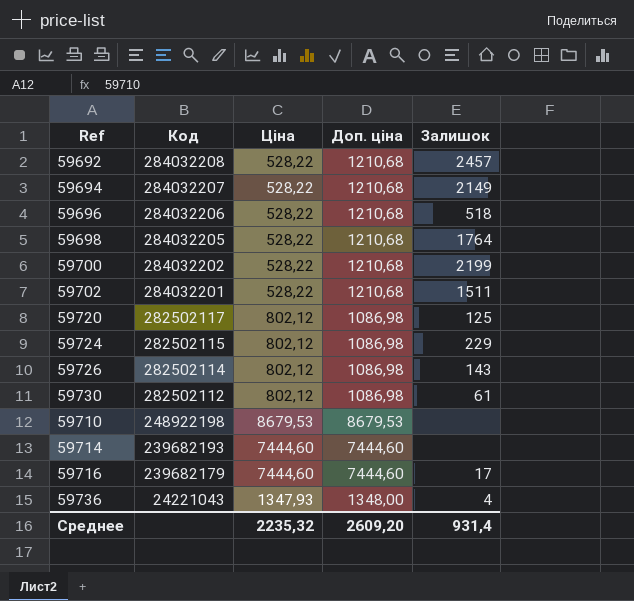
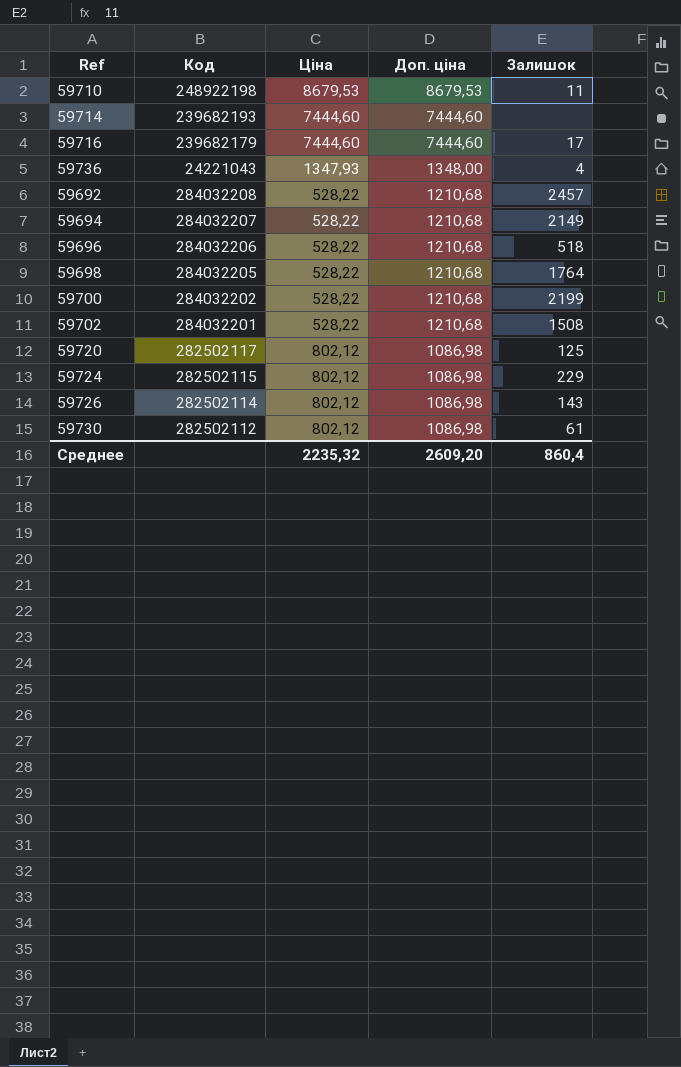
row order: Код descending -> Доп. ціна descending
59710 | Залишок: none -> 11
59702 | Залишок: 1511 -> 1508
Среднее | Залишок: 931,4 -> 860,4

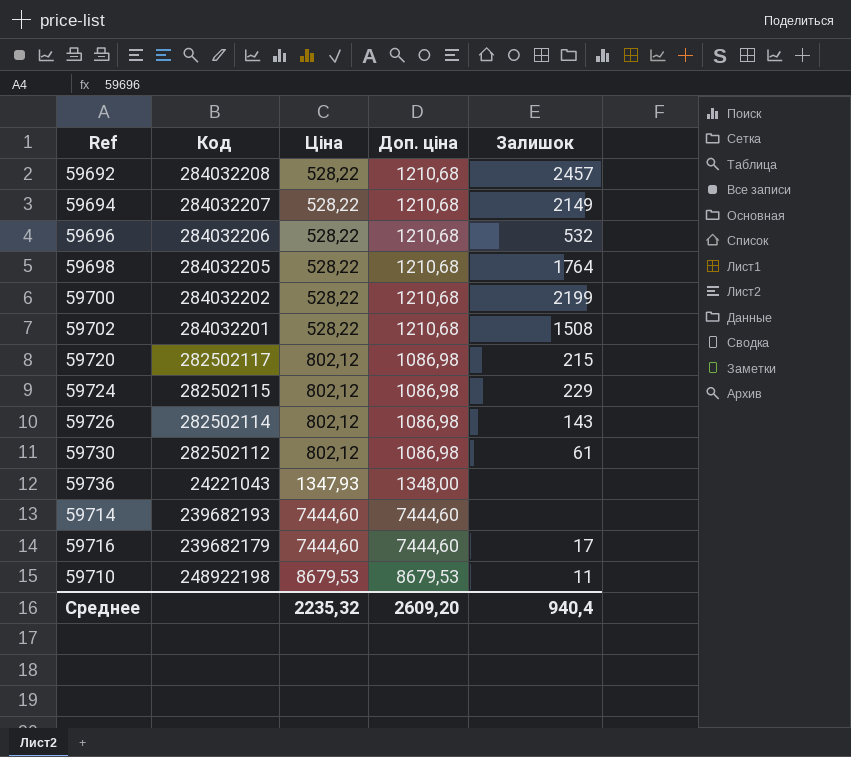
row order: Доп. ціна descending -> Ціна ascending
59696 | Залишок: 518 -> 532
59720 | Залишок: 125 -> 215
59736 | Залишок: 4 -> none
Среднее | Залишок: 860,4 -> 940,4

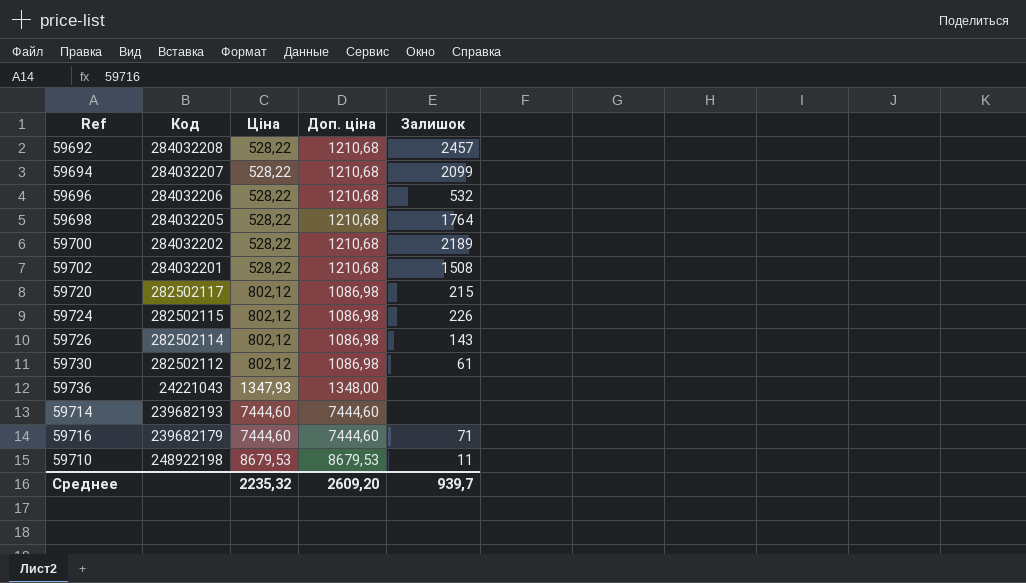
59694 | Залишок: 2149 -> 2099
59700 | Залишок: 2199 -> 2189
59724 | Залишок: 229 -> 226
59716 | Залишок: 17 -> 71
Среднее | Залишок: 940,4 -> 939,7

